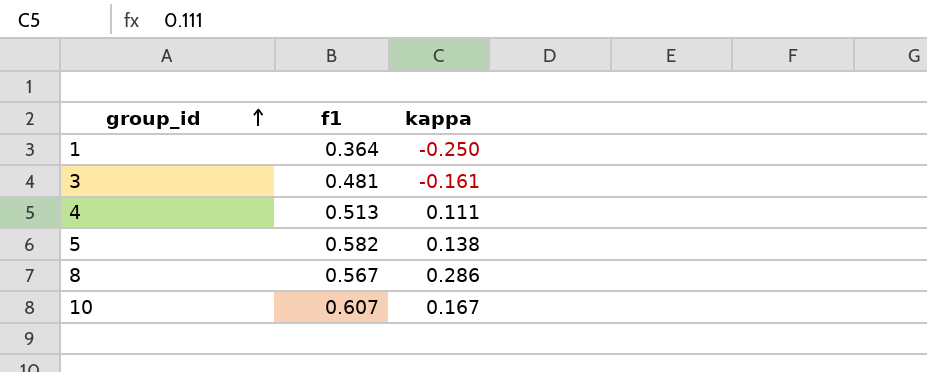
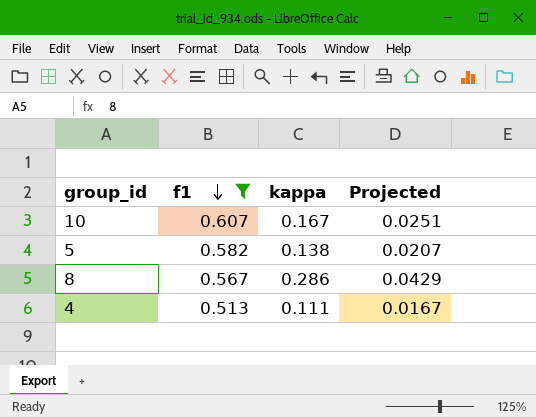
filter: none -> f1 >= 0.513
row order: group_id ascending -> f1 descending
column Projected | formula: none -> [kappa] * 0.15

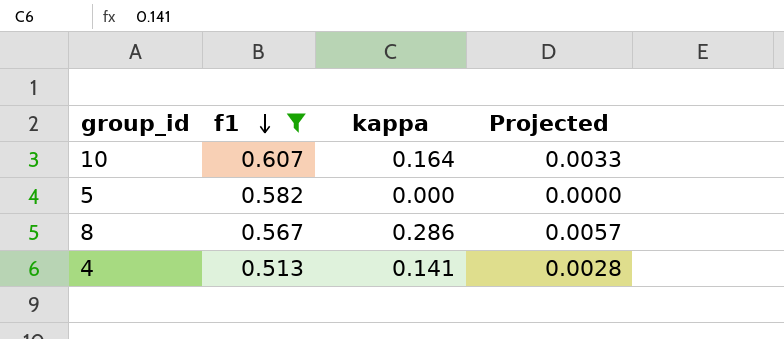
column Projected | formula: [kappa] * 0.15 -> [kappa] * 0.02
10 | kappa: 0.167 -> 0.164
5 | kappa: 0.138 -> 0.000
4 | kappa: 0.111 -> 0.141

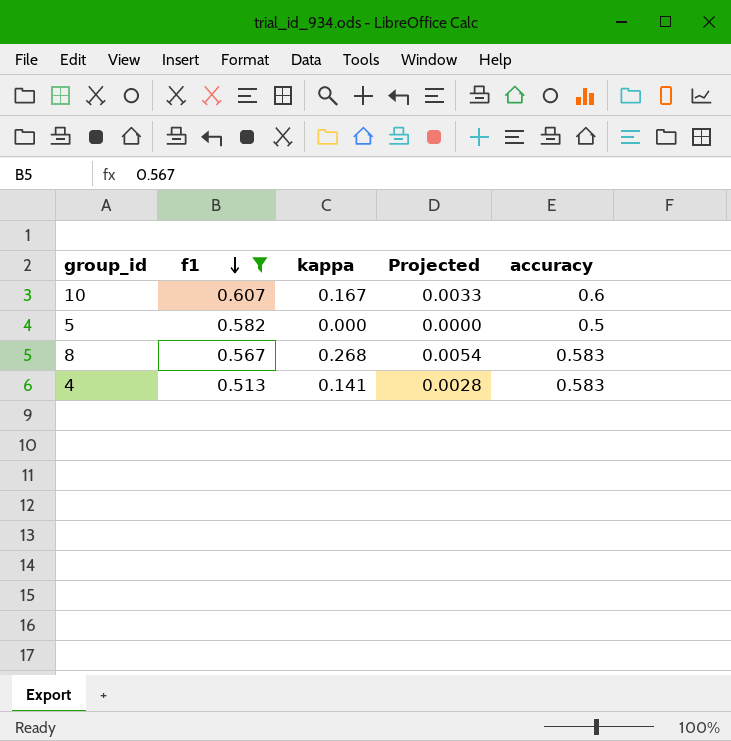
column accuracy | position: none -> 5
10 | kappa: 0.164 -> 0.167
8 | kappa: 0.286 -> 0.268
8 | Projected: 0.0057 -> 0.0054

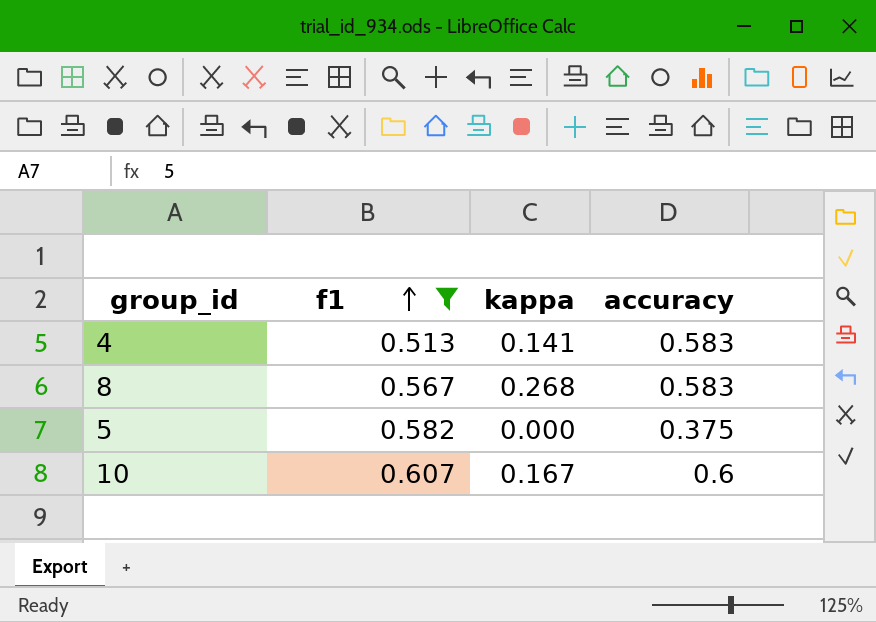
row order: f1 descending -> f1 ascending
column Projected | formula: [kappa] * 0.02 -> none
5 | accuracy: 0.5 -> 0.375

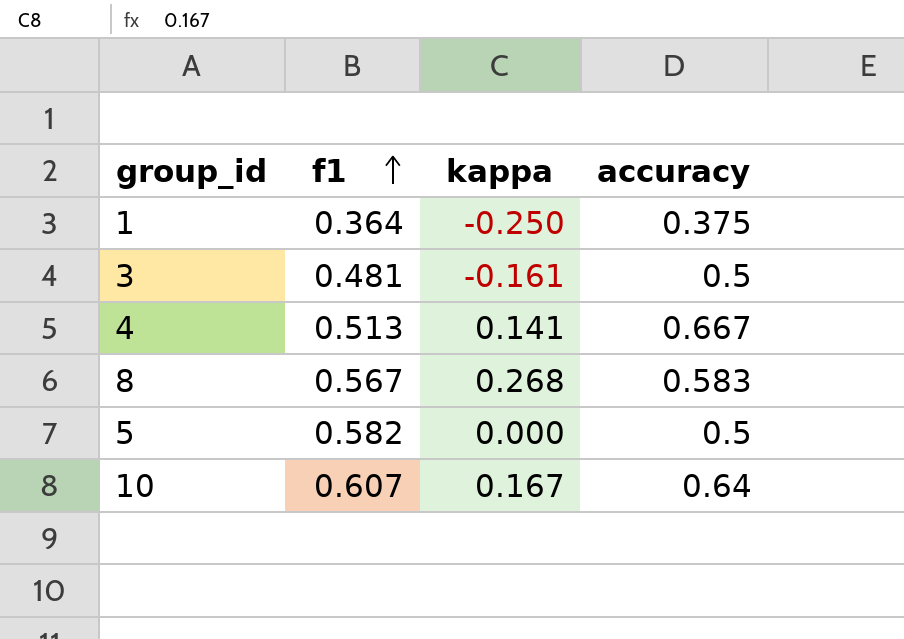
filter: f1 >= 0.513 -> none
4 | accuracy: 0.583 -> 0.667
5 | accuracy: 0.375 -> 0.5
10 | accuracy: 0.6 -> 0.64

